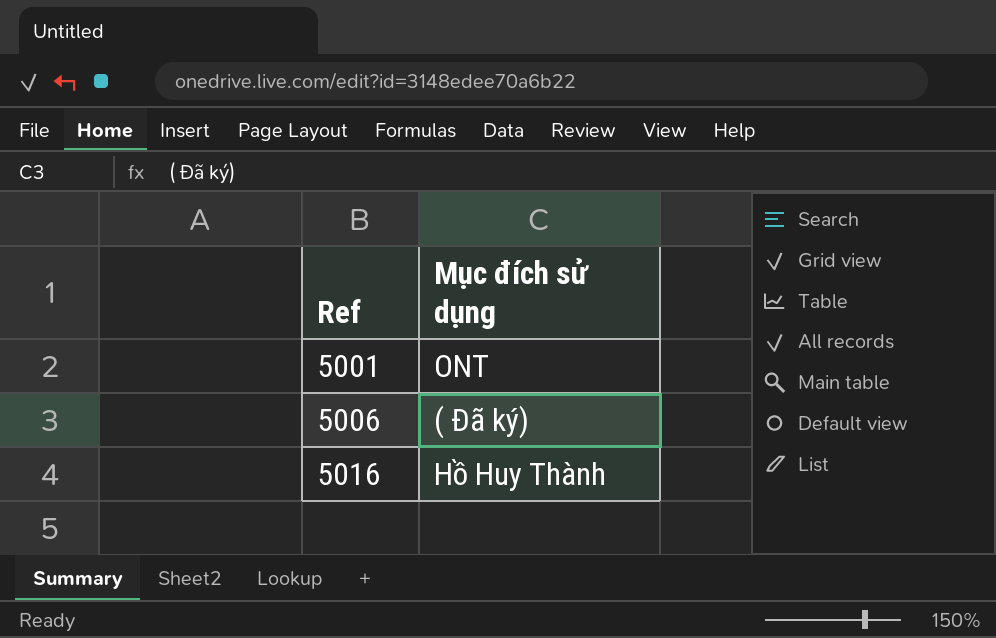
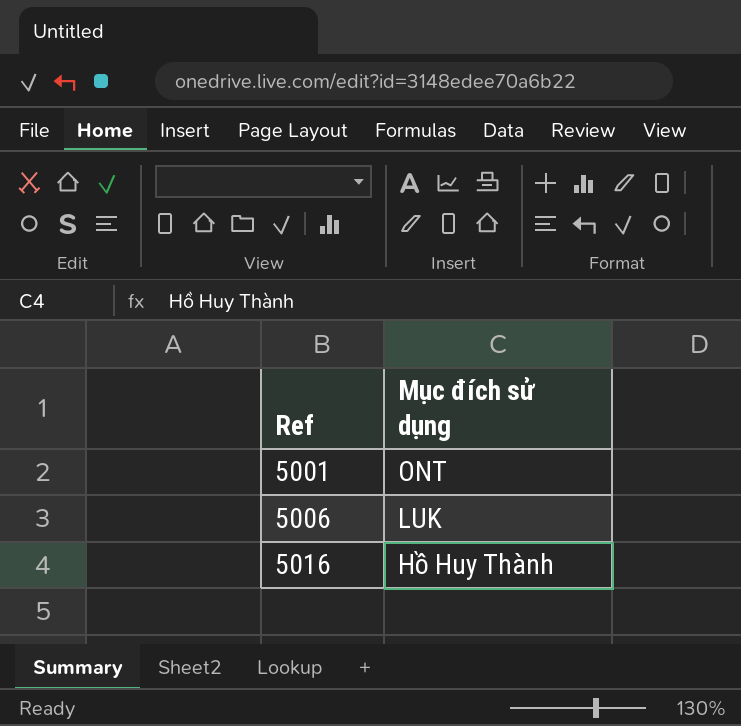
5006 | Mục đích sử dụng: ( Đã ký) -> LUK

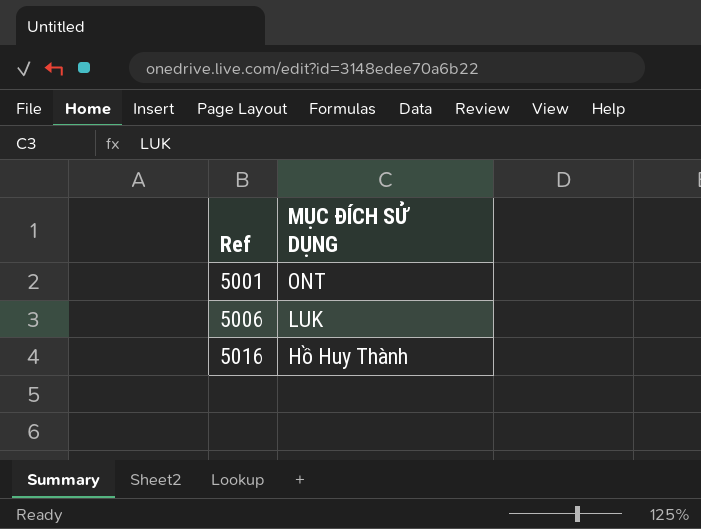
column name: Mục đích sử dụng -> MỤC ĐÍCH SỬ DỤNG

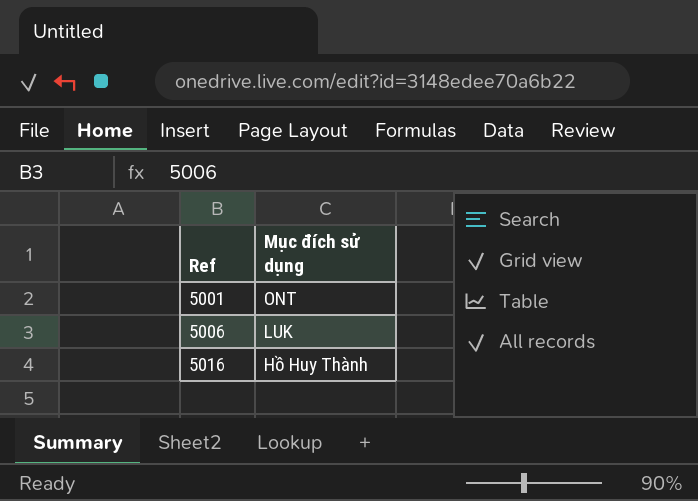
column name: MỤC ĐÍCH SỬ DỤNG -> Mục đích sử dụng

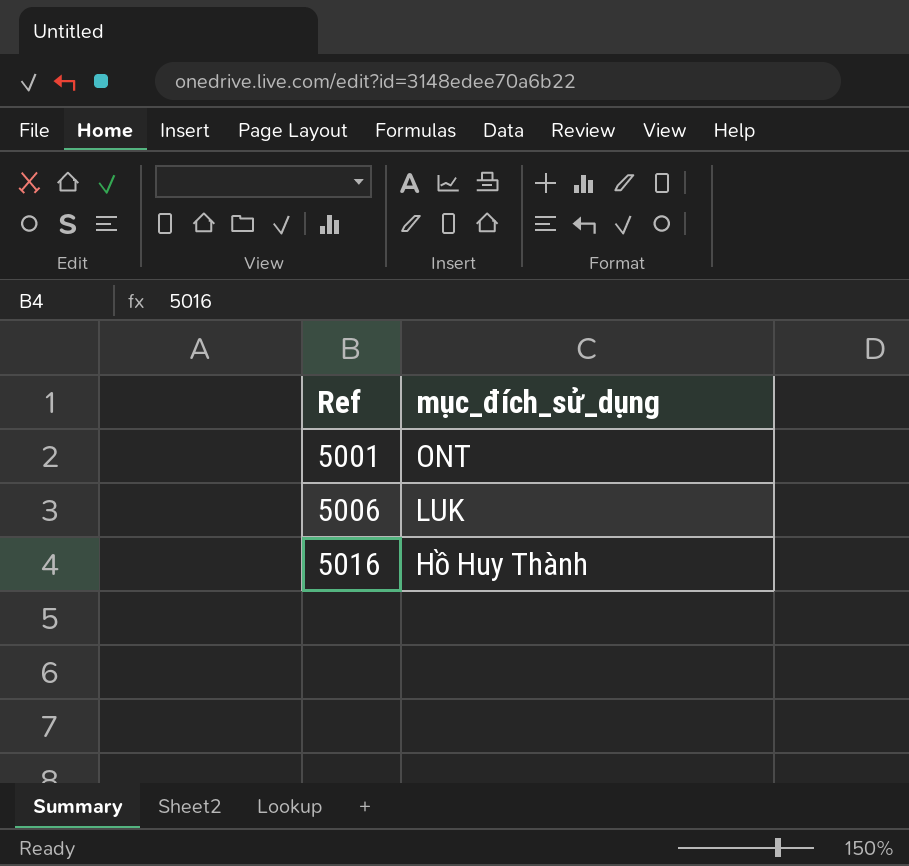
column name: Mục đích sử dụng -> mục_đích_sử_dụng

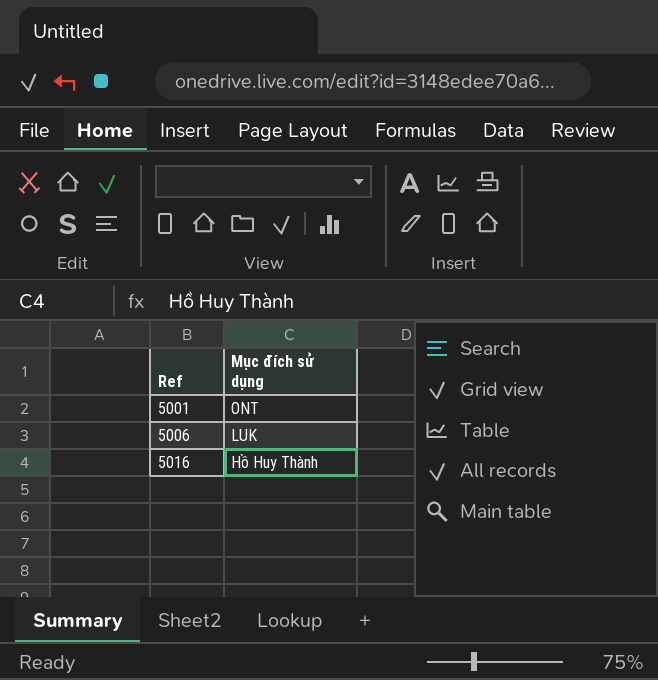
column name: mục_đích_sử_dụng -> Mục đích sử dụng

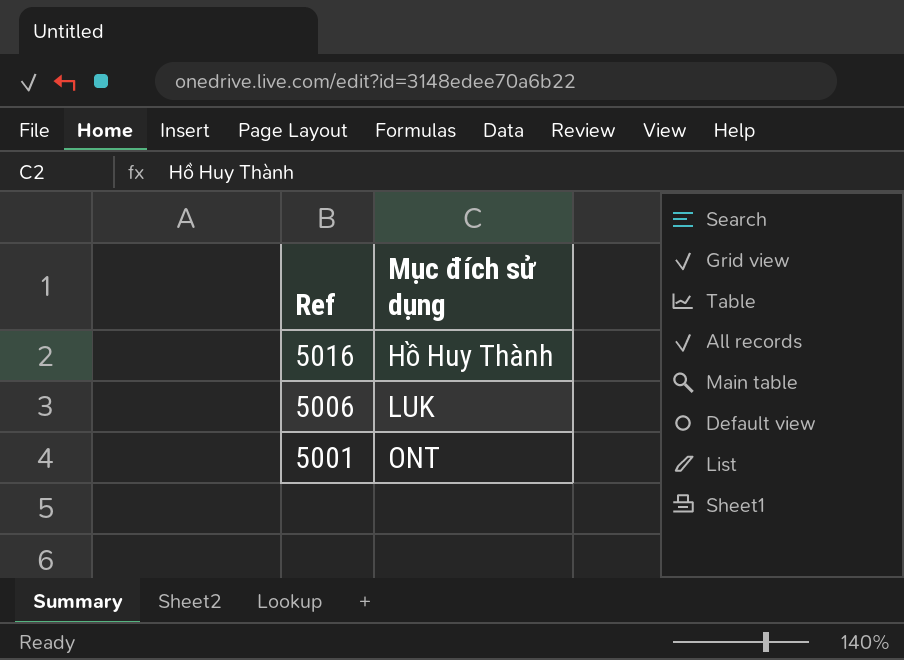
row order: Ref ascending -> Ref descending

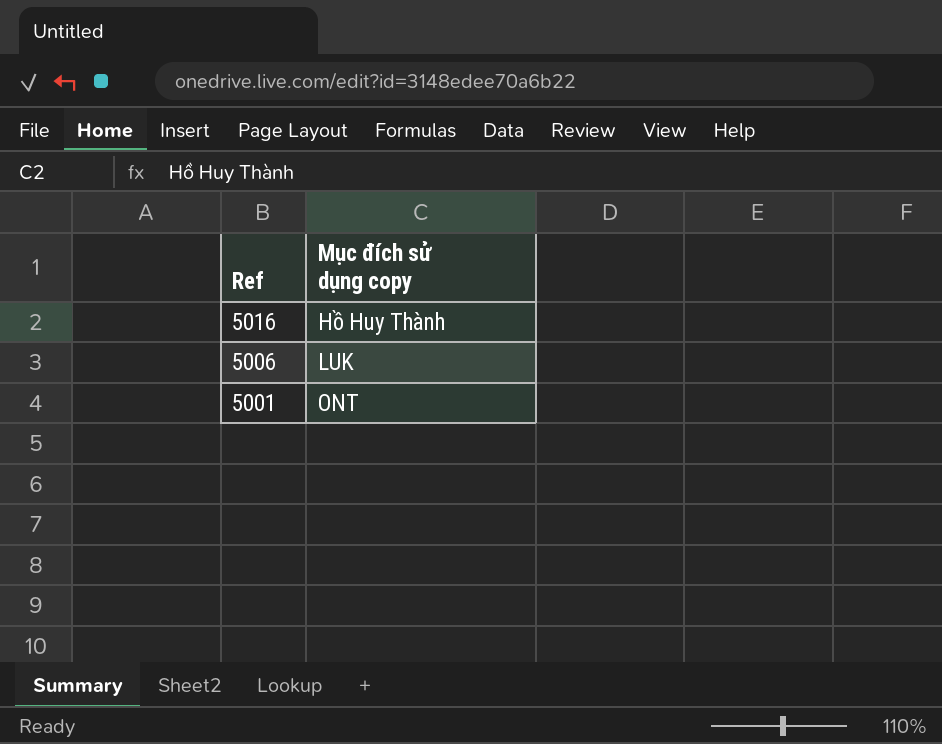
column name: Mục đích sử dụng -> Mục đích sử dụng copy

